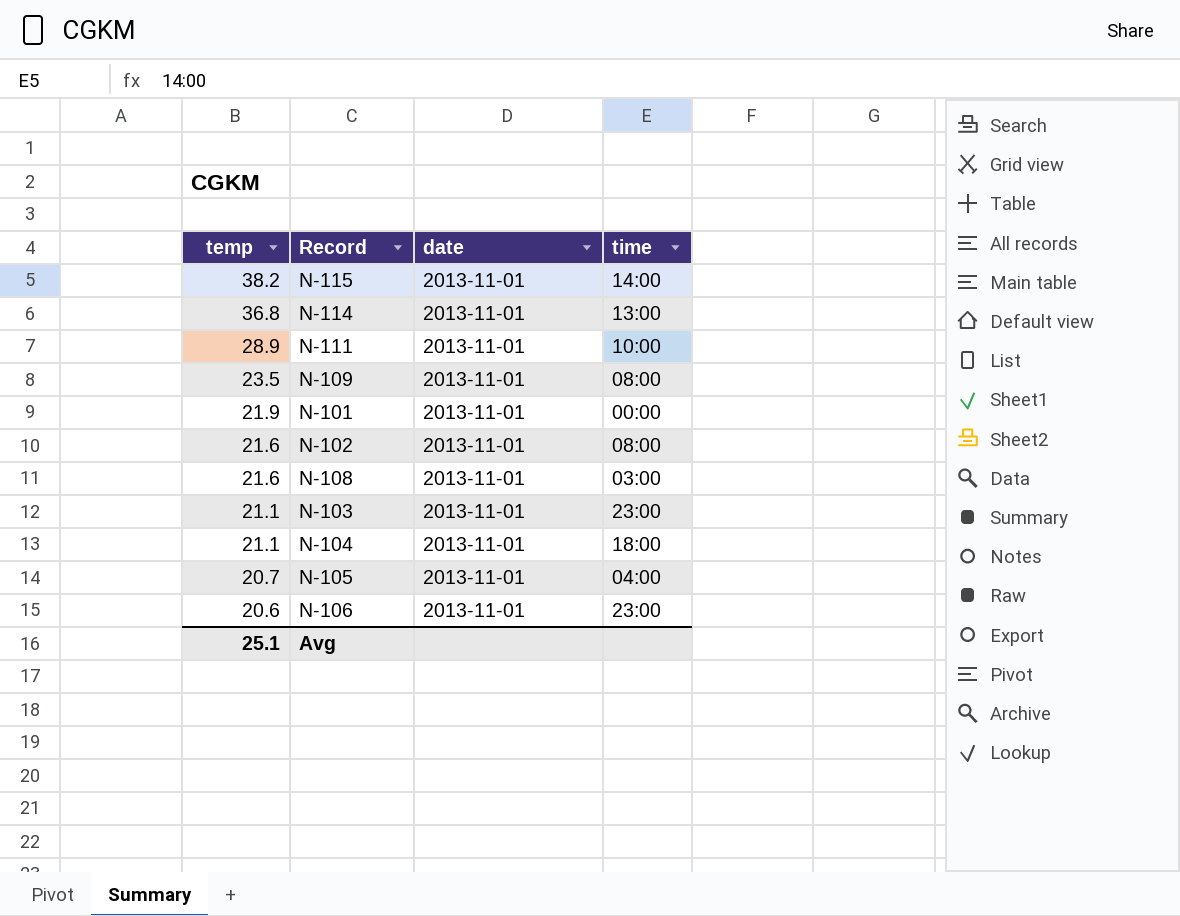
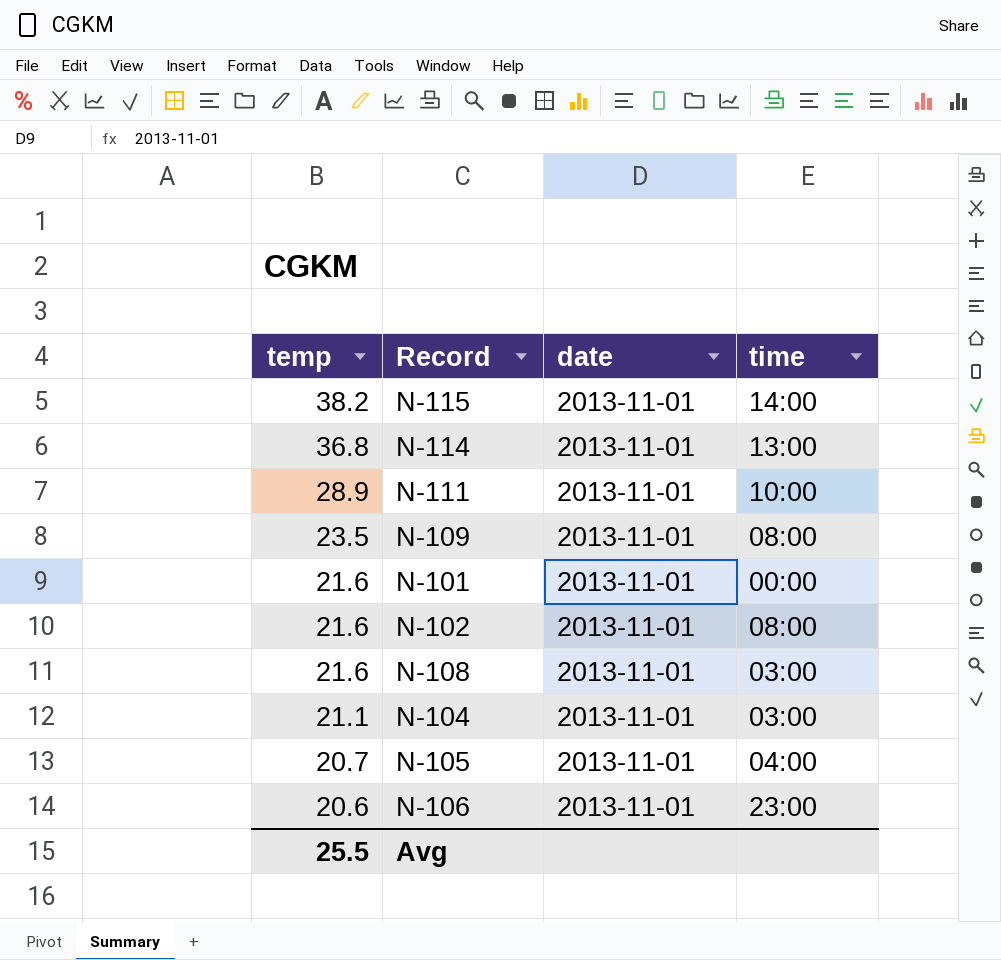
row N-103: 21.1 | 2013-11-01 | 23:00 -> none
N-101 | temp: 21.9 -> 21.6
N-104 | time: 18:00 -> 03:00
Avg | temp: 25.1 -> 25.5

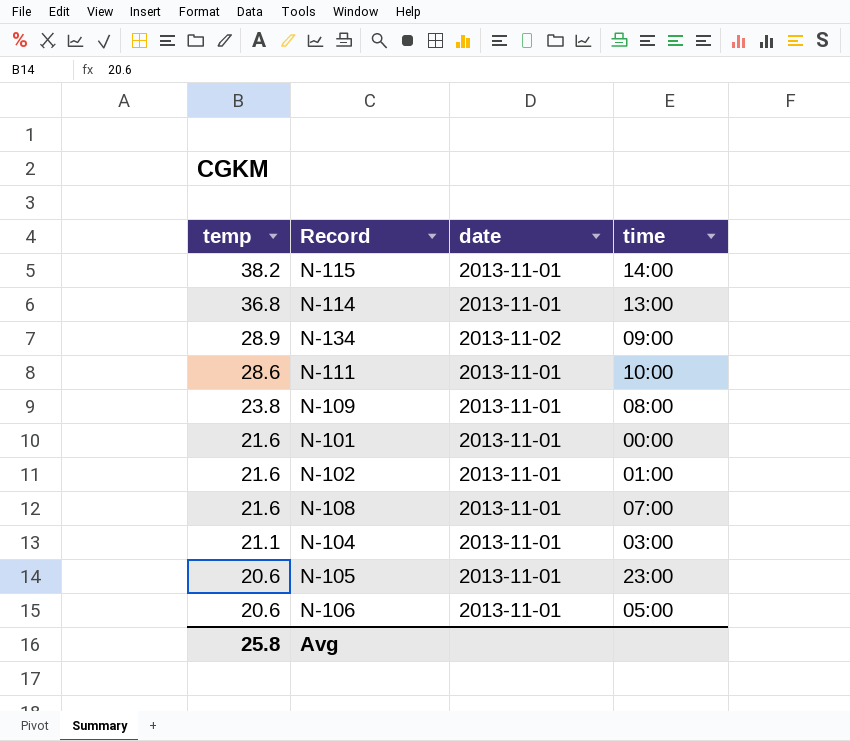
row N-134: none -> 28.9 | 2013-11-02 | 09:00
N-111 | temp: 28.9 -> 28.6
N-109 | temp: 23.5 -> 23.8
N-102 | time: 08:00 -> 01:00
N-108 | time: 03:00 -> 07:00
N-105 | temp: 20.7 -> 20.6
N-105 | time: 04:00 -> 23:00
N-106 | time: 23:00 -> 05:00
Avg | temp: 25.5 -> 25.8

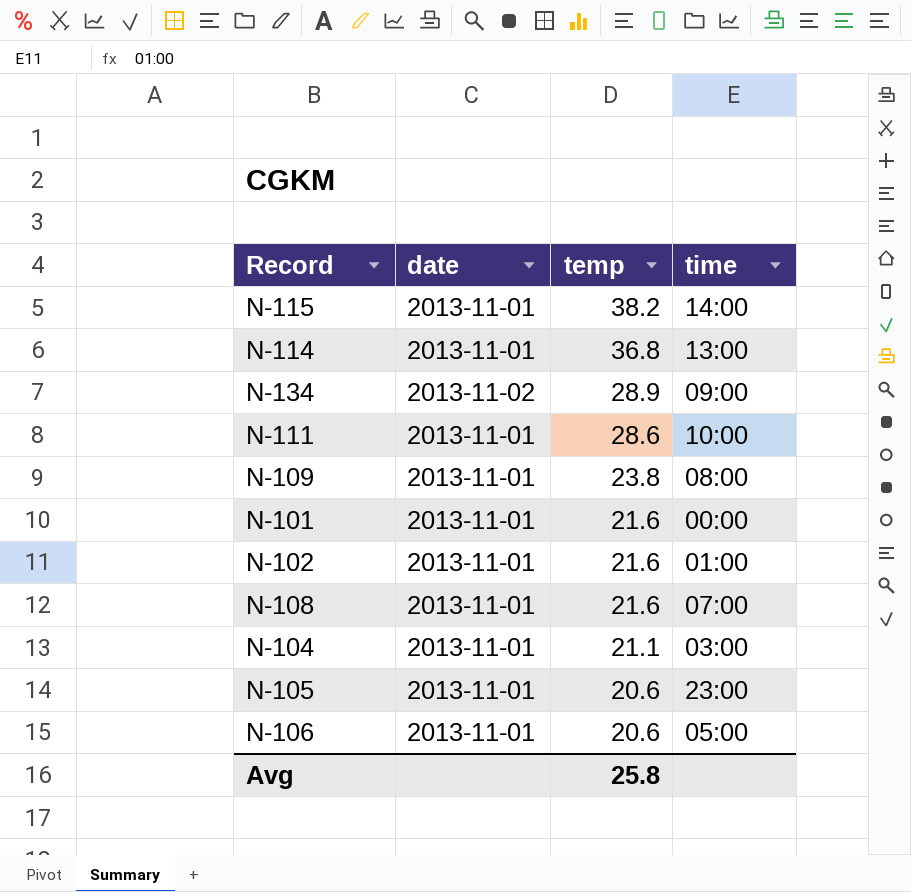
column temp | position: 1 -> 3

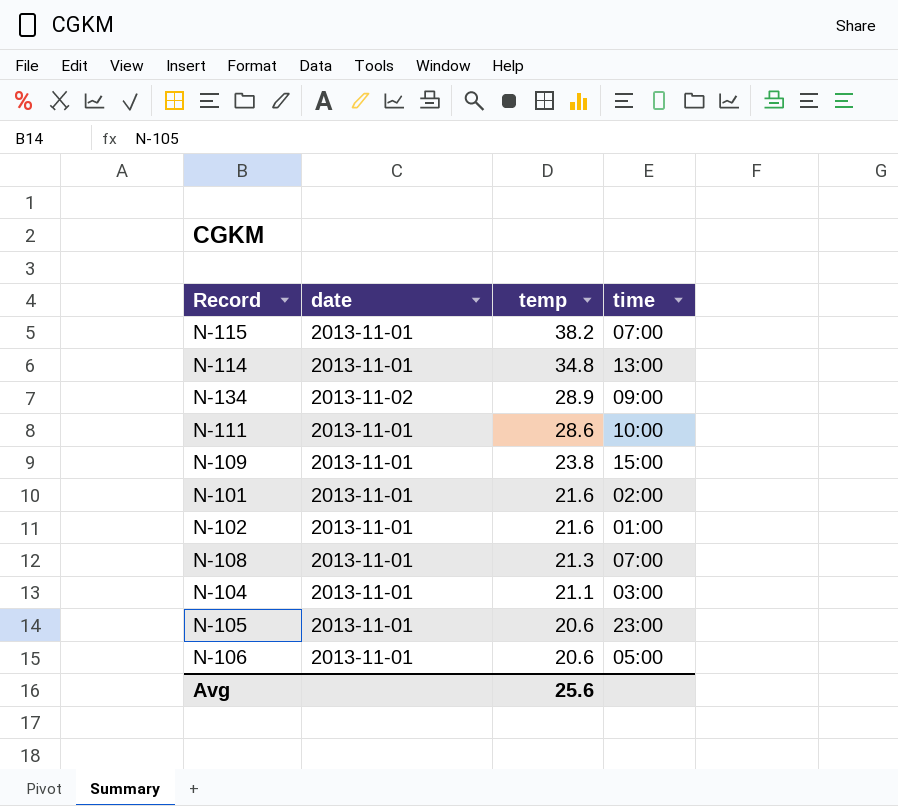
N-115 | time: 14:00 -> 07:00
N-114 | temp: 36.8 -> 34.8
N-109 | time: 08:00 -> 15:00
N-101 | time: 00:00 -> 02:00
N-108 | temp: 21.6 -> 21.3
Avg | temp: 25.8 -> 25.6

